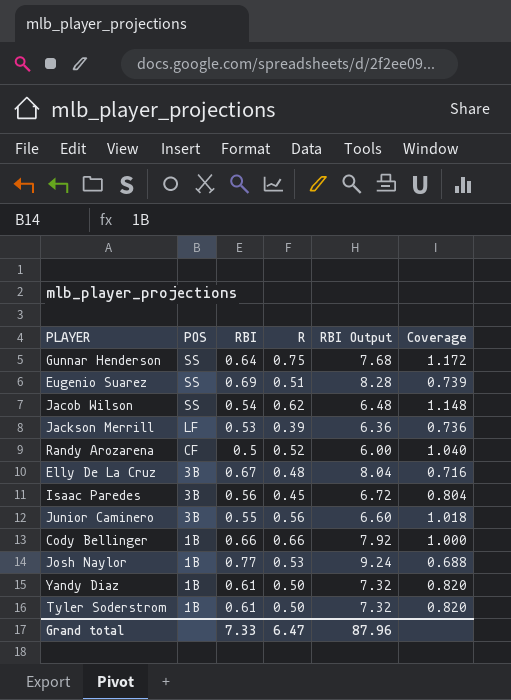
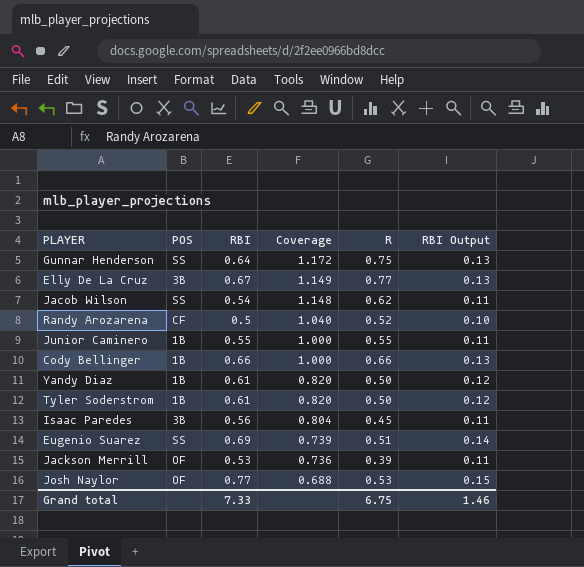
row order: POS descending -> Coverage descending
column Coverage | position: 6 -> 4
column RBI Output | formula: [RBI] * 12 -> [RBI] * 0.2
Elly De La Cruz | Coverage: 0.716 -> 1.149
Elly De La Cruz | R: 0.48 -> 0.77
Junior Caminero | POS: 3B -> 1B
Junior Caminero | Coverage: 1.018 -> 1.000
Junior Caminero | R: 0.56 -> 0.55
Jackson Merrill | POS: LF -> OF
Josh Naylor | POS: 1B -> OF
Grand total | R: 6.47 -> 6.75
Grand total | RBI Output: 87.96 -> 1.46

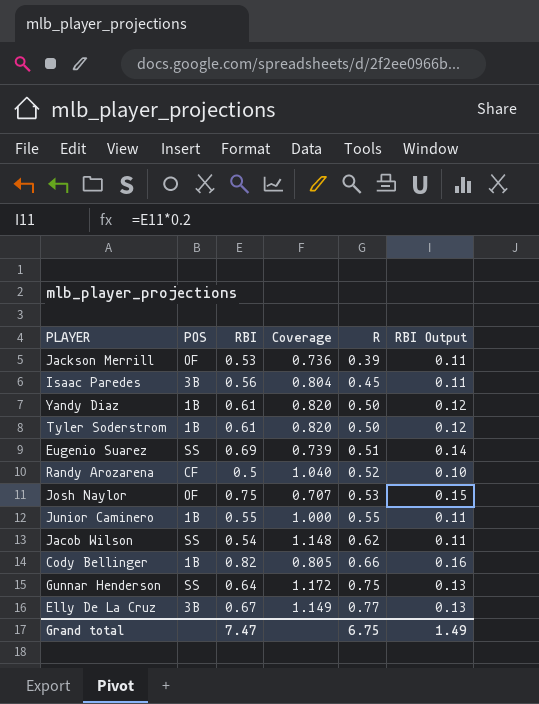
row order: Coverage descending -> R ascending
Josh Naylor | RBI: 0.77 -> 0.75
Josh Naylor | Coverage: 0.688 -> 0.707
Cody Bellinger | RBI: 0.66 -> 0.82
Cody Bellinger | Coverage: 1.000 -> 0.805
Cody Bellinger | RBI Output: 0.13 -> 0.16
Grand total | RBI: 7.33 -> 7.47
Grand total | RBI Output: 1.46 -> 1.49

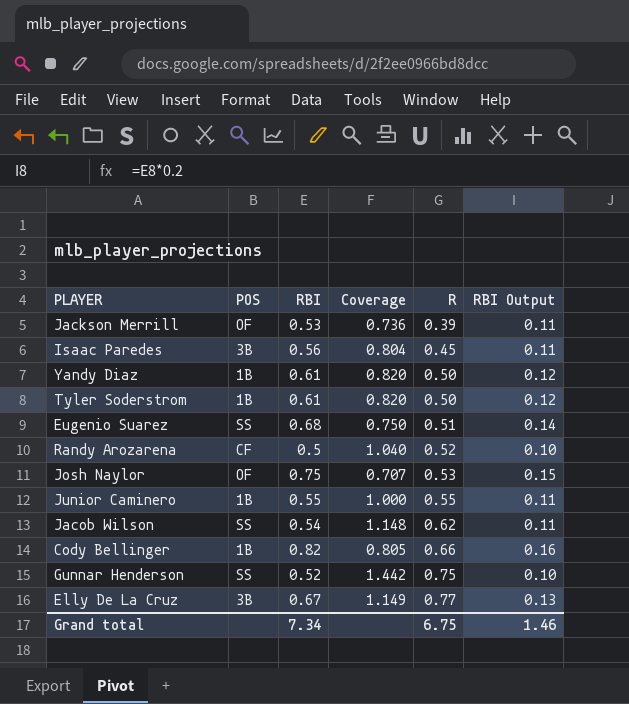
Eugenio Suarez | RBI: 0.69 -> 0.68
Eugenio Suarez | Coverage: 0.739 -> 0.750
Gunnar Henderson | RBI: 0.64 -> 0.52
Gunnar Henderson | Coverage: 1.172 -> 1.442
Gunnar Henderson | RBI Output: 0.13 -> 0.10
Grand total | RBI: 7.47 -> 7.34
Grand total | RBI Output: 1.49 -> 1.46

